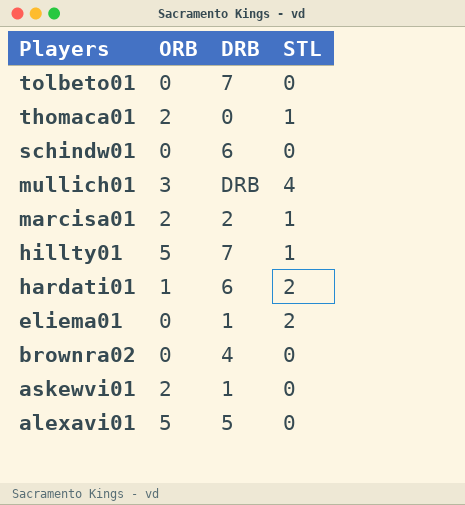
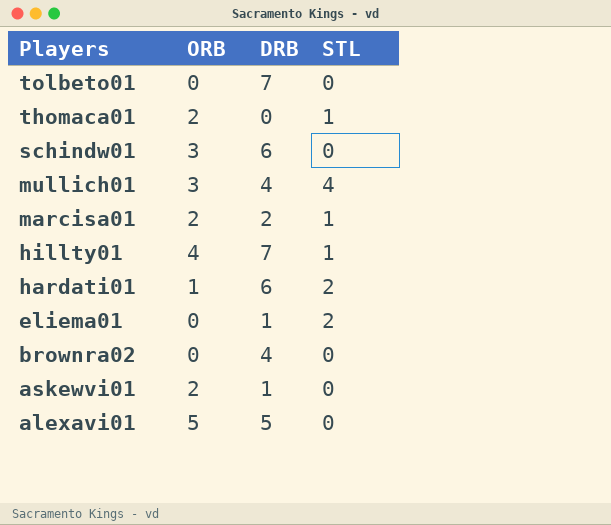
schindw01 | ORB: 0 -> 3
mullich01 | DRB: DRB -> 4
hillty01 | ORB: 5 -> 4

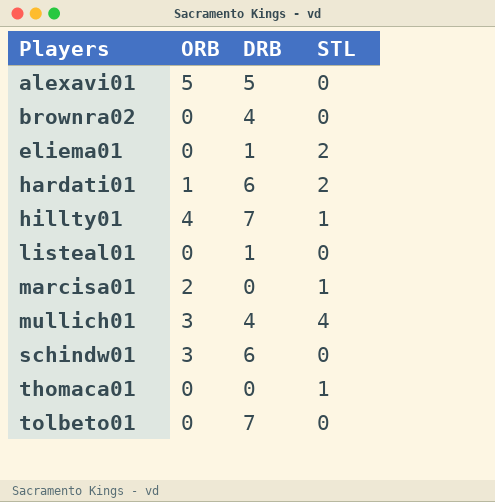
row order: Players descending -> Players ascending
row askewvi01: 2 | 1 | 0 -> none
row listeal01: none -> 0 | 1 | 0
marcisa01 | DRB: 2 -> 0
thomaca01 | ORB: 2 -> 0

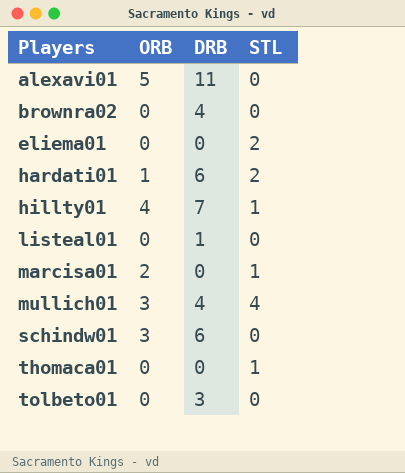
alexavi01 | DRB: 5 -> 11
eliema01 | DRB: 1 -> 0
tolbeto01 | DRB: 7 -> 3

